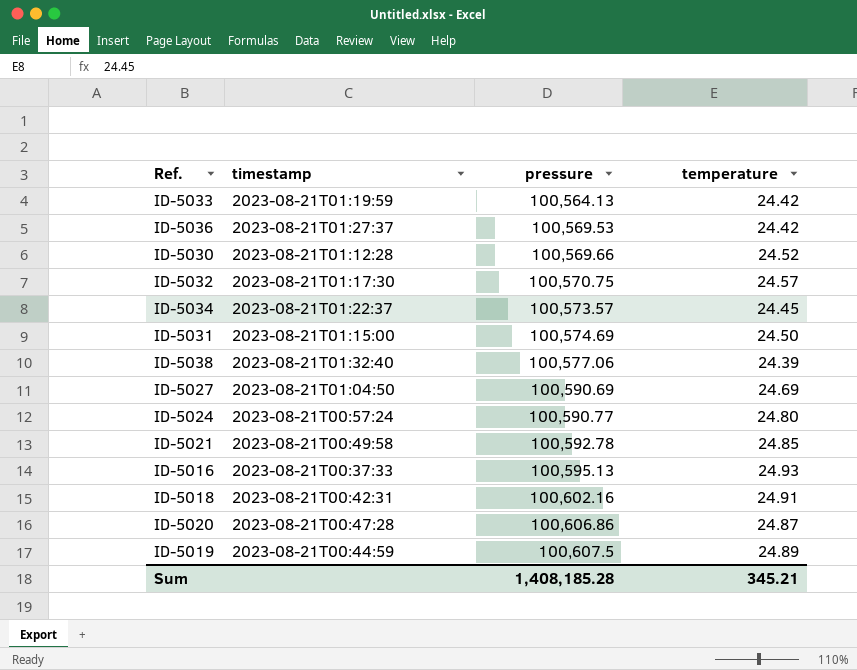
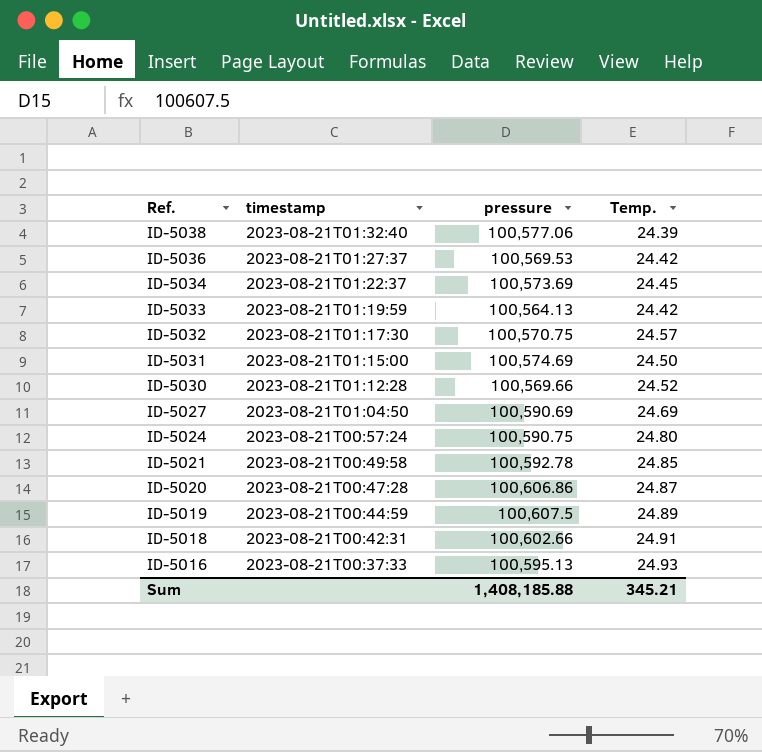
row order: pressure ascending -> Ref. descending
column name: temperature -> Temp.
ID-5034 | pressure: 100,573.57 -> 100,573.69
ID-5024 | pressure: 100,590.77 -> 100,590.75
ID-5018 | pressure: 100,602.16 -> 100,602.66
Sum | pressure: 1,408,185.28 -> 1,408,185.88

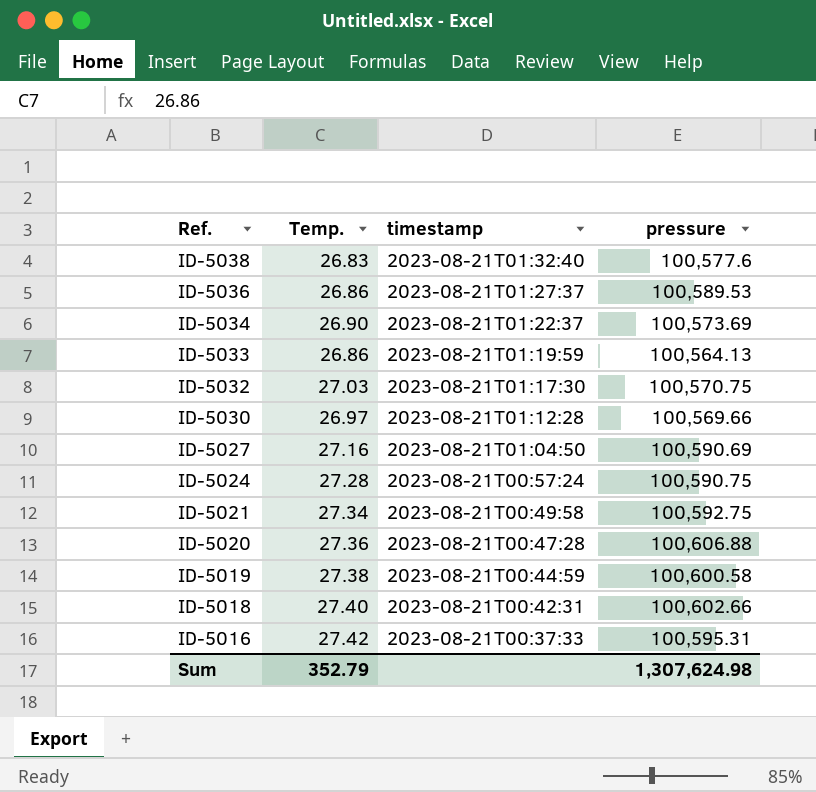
column Temp. | position: 4 -> 2
row ID-5031: 2023-08-21T01:15:00 | 100,574.69 | 24.50 -> none
ID-5038 | Temp.: 24.39 -> 26.83
ID-5038 | pressure: 100,577.06 -> 100,577.6
ID-5036 | Temp.: 24.42 -> 26.86
ID-5036 | pressure: 100,569.53 -> 100,589.53
ID-5034 | Temp.: 24.45 -> 26.90
ID-5033 | Temp.: 24.42 -> 26.86
ID-5032 | Temp.: 24.57 -> 27.03
ID-5030 | Temp.: 24.52 -> 26.97
ID-5027 | Temp.: 24.69 -> 27.16
ID-5024 | Temp.: 24.80 -> 27.28
ID-5021 | Temp.: 24.85 -> 27.34
ID-5021 | pressure: 100,592.78 -> 100,592.75
ID-5020 | Temp.: 24.87 -> 27.36
ID-5020 | pressure: 100,606.86 -> 100,606.88
ID-5019 | Temp.: 24.89 -> 27.38
ID-5019 | pressure: 100,607.5 -> 100,600.58
ID-5018 | Temp.: 24.91 -> 27.40
ID-5016 | Temp.: 24.93 -> 27.42
ID-5016 | pressure: 100,595.13 -> 100,595.31
Sum | Temp.: 345.21 -> 352.79
Sum | pressure: 1,408,185.88 -> 1,307,624.98

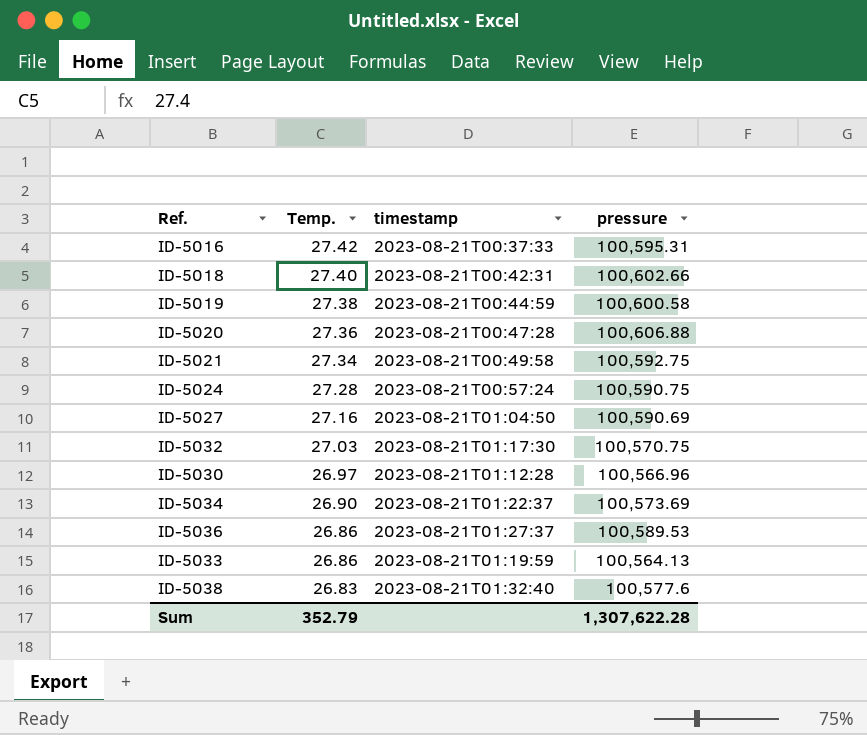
row order: Ref. descending -> Temp. descending
ID-5030 | pressure: 100,569.66 -> 100,566.96
Sum | pressure: 1,307,624.98 -> 1,307,622.28

